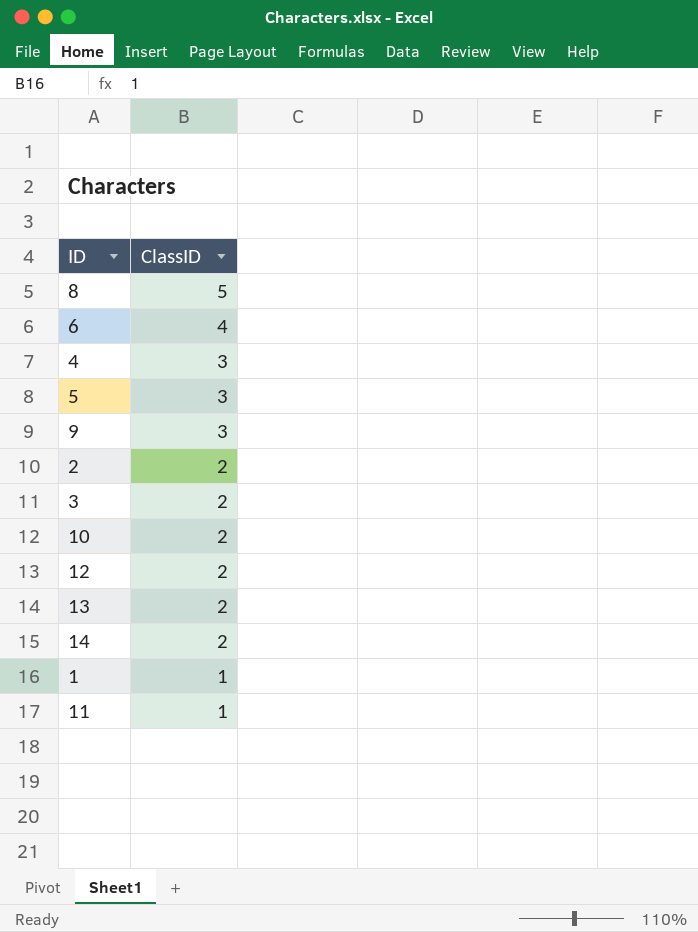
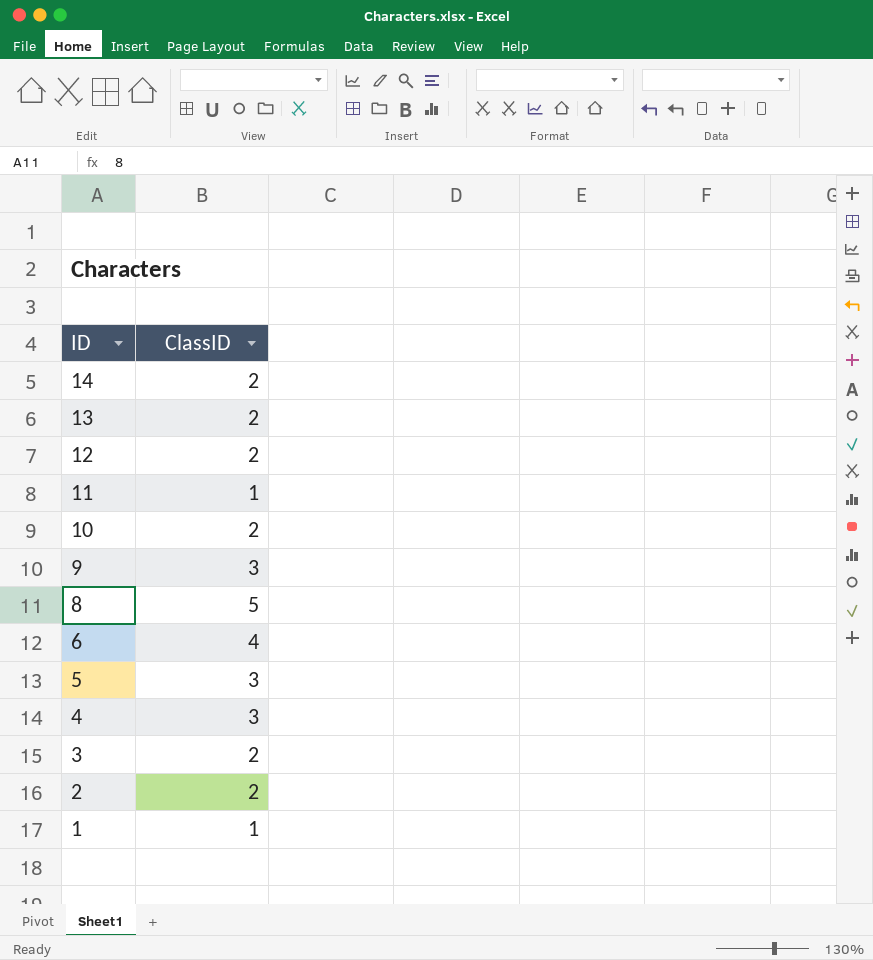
row order: ClassID descending -> ID descending

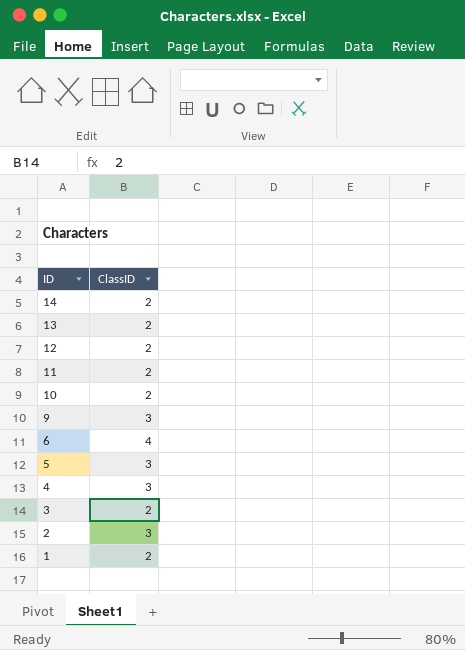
row 8: 5 -> none
11 | ClassID: 1 -> 2
2 | ClassID: 2 -> 3
1 | ClassID: 1 -> 2

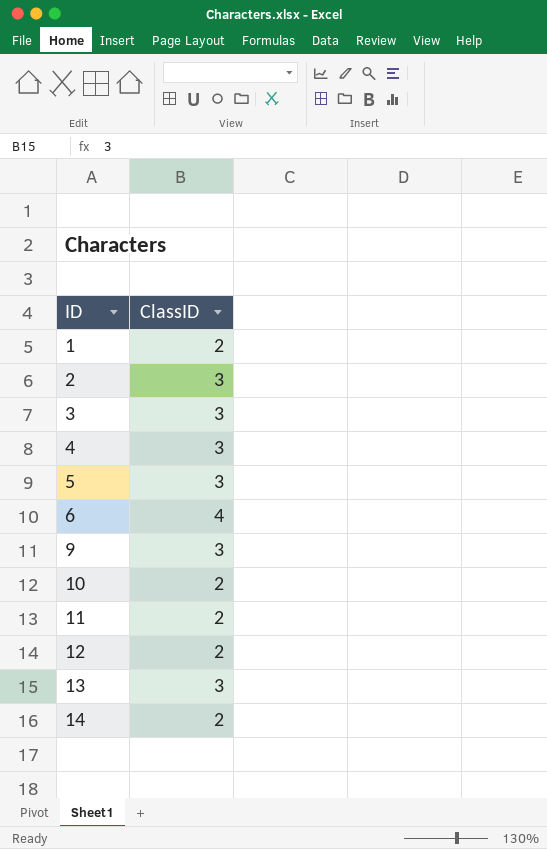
row order: ID descending -> ID ascending
3 | ClassID: 2 -> 3
13 | ClassID: 2 -> 3

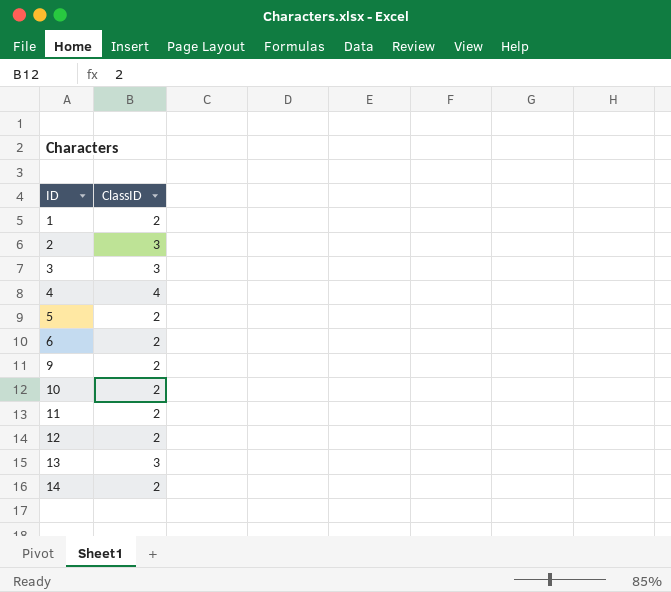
4 | ClassID: 3 -> 4
5 | ClassID: 3 -> 2
6 | ClassID: 4 -> 2
9 | ClassID: 3 -> 2

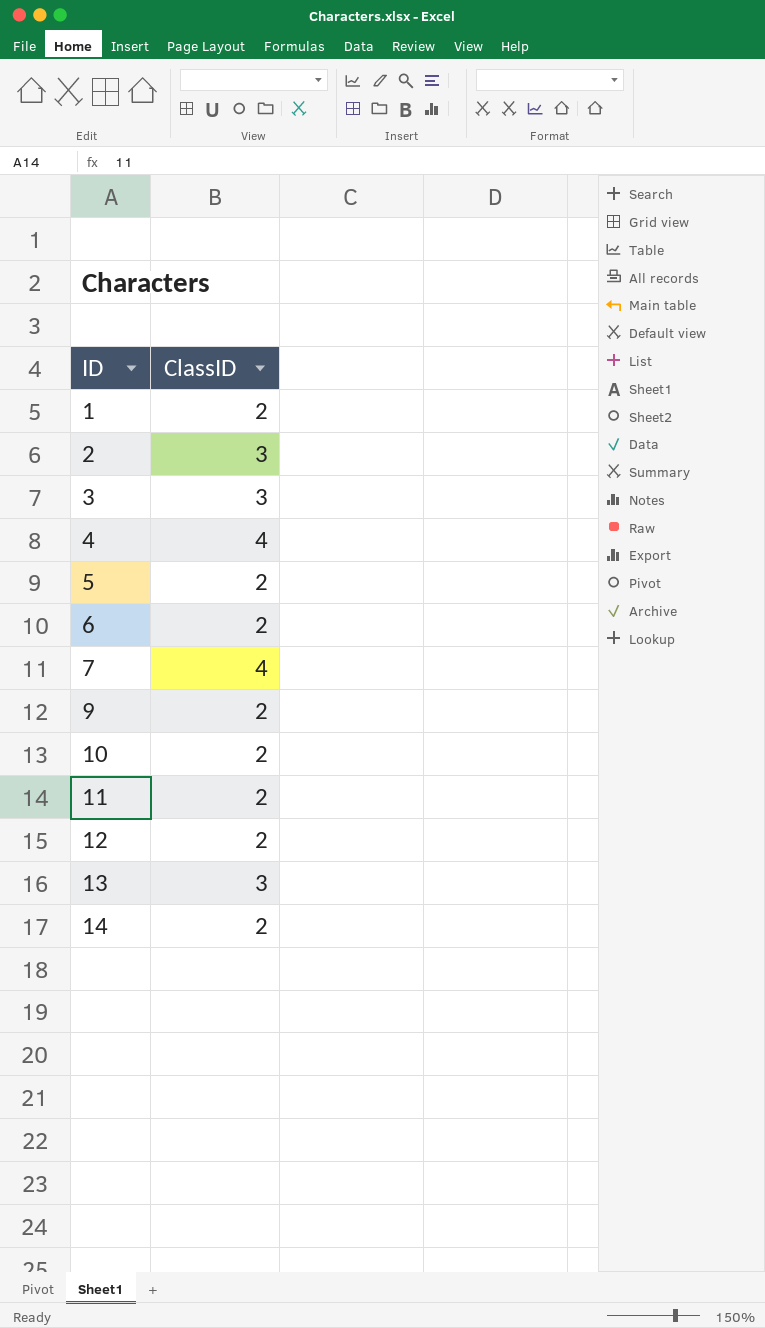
row 7: none -> 4

